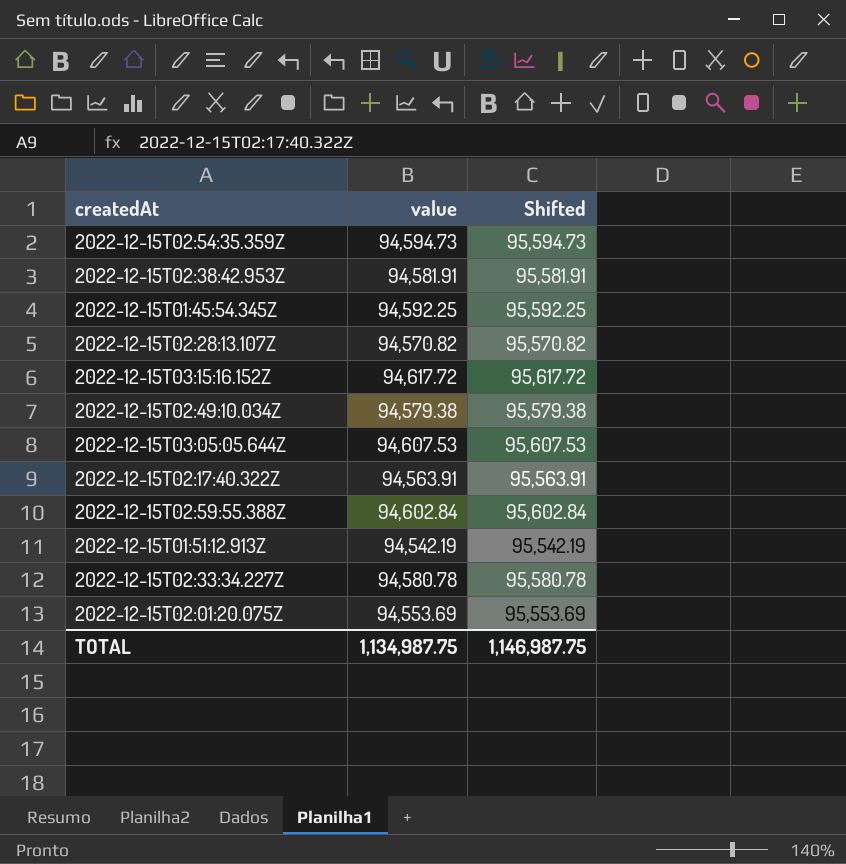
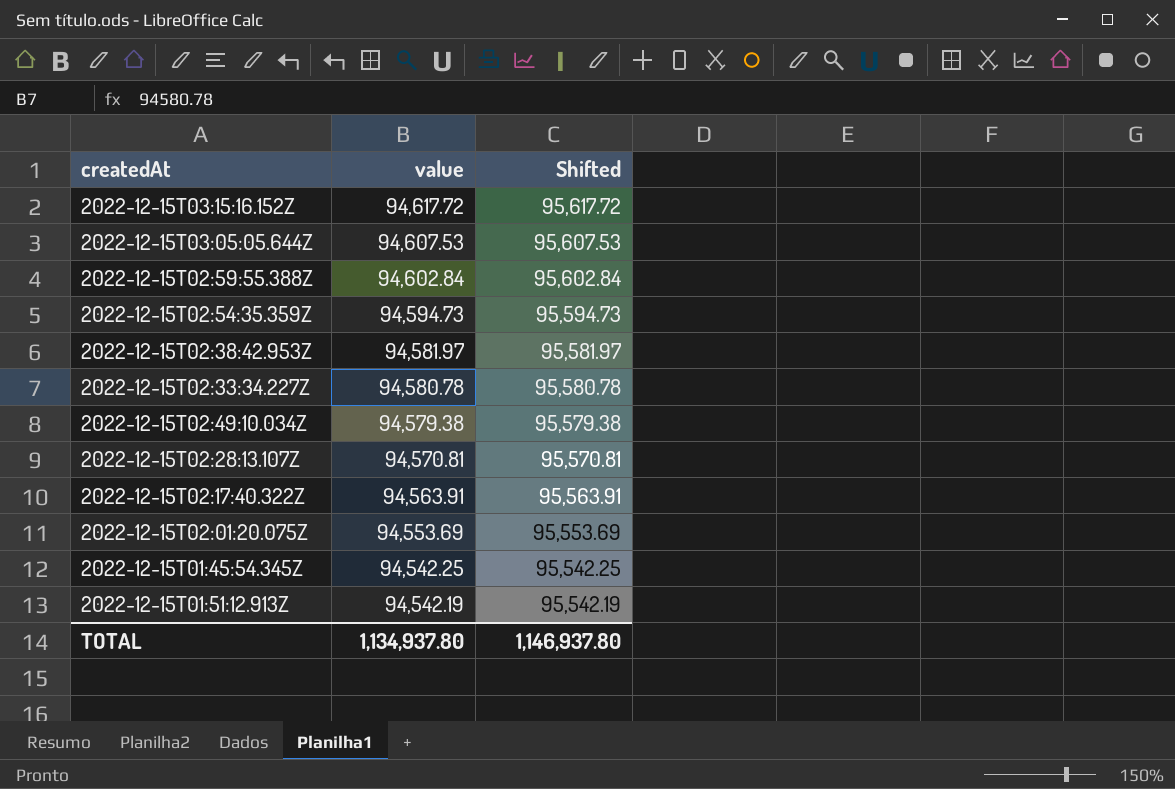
row order: none -> value descending
2022-12-15T02:38:42.953Z | value: 94,581.91 -> 94,581.97
2022-12-15T02:38:42.953Z | Shifted: 95,581.91 -> 95,581.97
2022-12-15T02:28:13.107Z | value: 94,570.82 -> 94,570.81
2022-12-15T02:28:13.107Z | Shifted: 95,570.82 -> 95,570.81
2022-12-15T01:45:54.345Z | value: 94,592.25 -> 94,542.25
2022-12-15T01:45:54.345Z | Shifted: 95,592.25 -> 95,542.25
TOTAL | value: 1,134,987.75 -> 1,134,937.80
TOTAL | Shifted: 1,146,987.75 -> 1,146,937.80

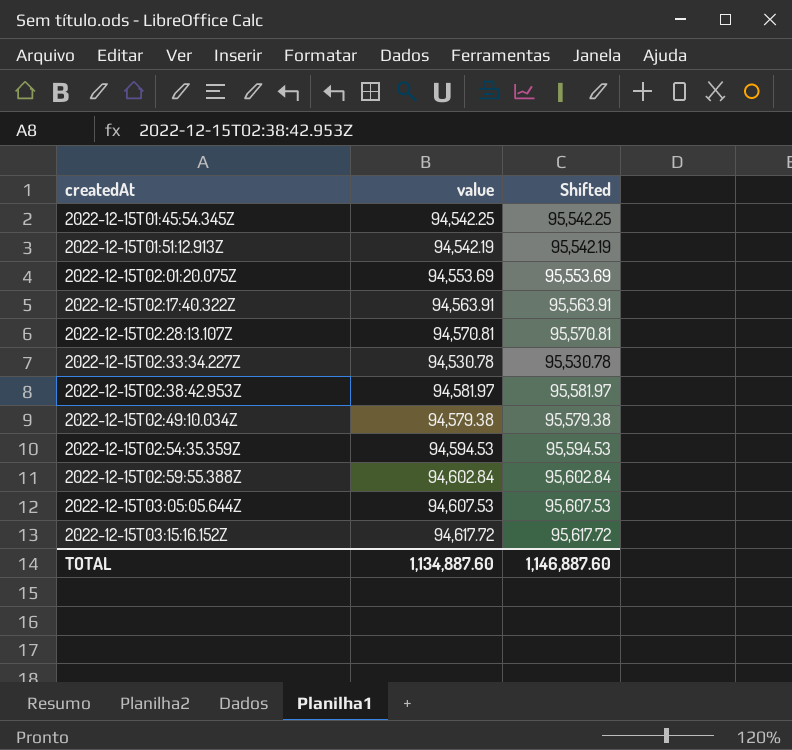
row order: value descending -> createdAt ascending
2022-12-15T02:33:34.227Z | value: 94,580.78 -> 94,530.78
2022-12-15T02:33:34.227Z | Shifted: 95,580.78 -> 95,530.78
2022-12-15T02:54:35.359Z | value: 94,594.73 -> 94,594.53
2022-12-15T02:54:35.359Z | Shifted: 95,594.73 -> 95,594.53
TOTAL | value: 1,134,937.80 -> 1,134,887.60
TOTAL | Shifted: 1,146,937.80 -> 1,146,887.60

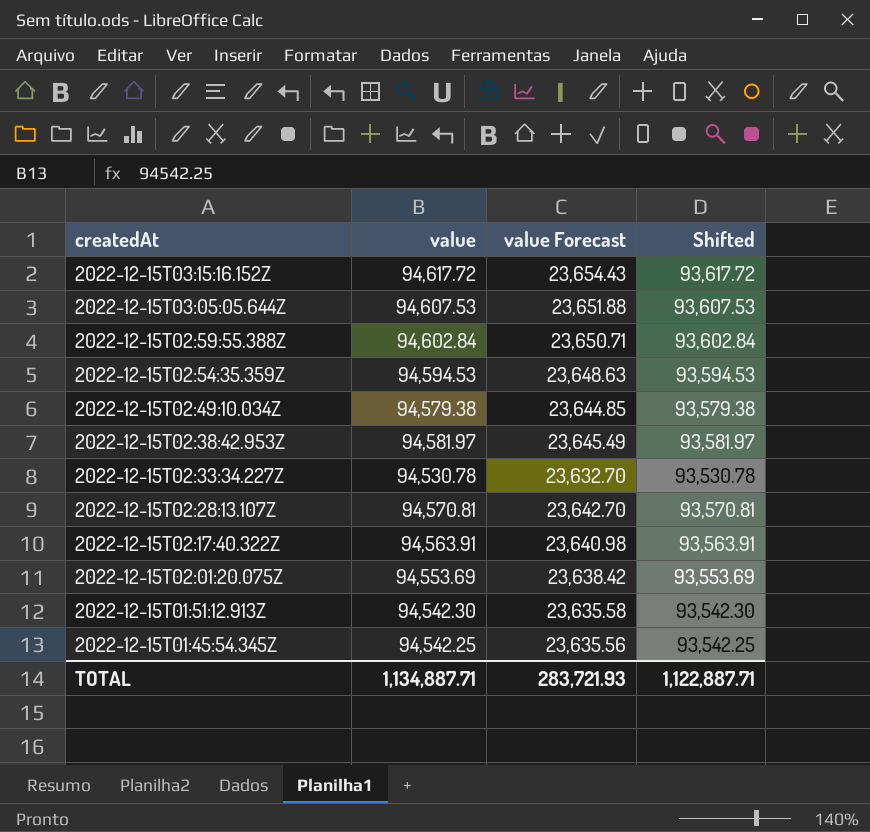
row order: createdAt ascending -> createdAt descending
column value Forecast | formula: none -> [value] * 0.25
column Shifted | formula: [value] + 1000 -> [value] - 1000
2022-12-15T01:51:12.913Z | value: 94,542.19 -> 94,542.30
TOTAL | value: 1,134,887.60 -> 1,134,887.71
TOTAL | Shifted: 1,146,887.60 -> 1,122,887.71

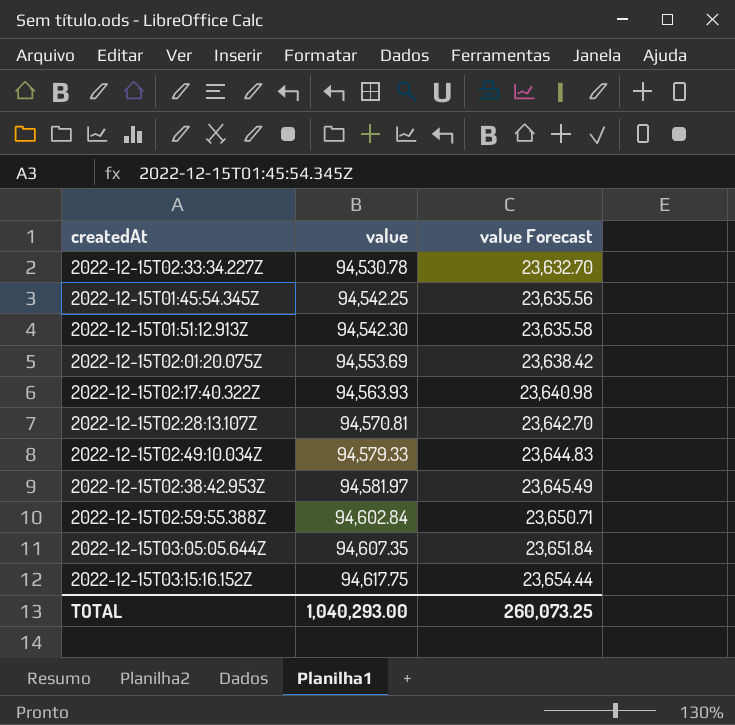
row order: createdAt descending -> value ascending
column Shifted | formula: [value] - 1000 -> none
row 2022-12-15T02:54:35.359Z: 94,594.53 | 23,648.63 | 93,594.53 -> none
2022-12-15T02:17:40.322Z | value: 94,563.91 -> 94,563.93
2022-12-15T02:49:10.034Z | value: 94,579.38 -> 94,579.33
2022-12-15T02:49:10.034Z | value Forecast: 23,644.85 -> 23,644.83
2022-12-15T03:05:05.644Z | value: 94,607.53 -> 94,607.35
2022-12-15T03:05:05.644Z | value Forecast: 23,651.88 -> 23,651.84
2022-12-15T03:15:16.152Z | value: 94,617.72 -> 94,617.75
2022-12-15T03:15:16.152Z | value Forecast: 23,654.43 -> 23,654.44
TOTAL | value: 1,134,887.71 -> 1,040,293.00
TOTAL | value Forecast: 283,721.93 -> 260,073.25

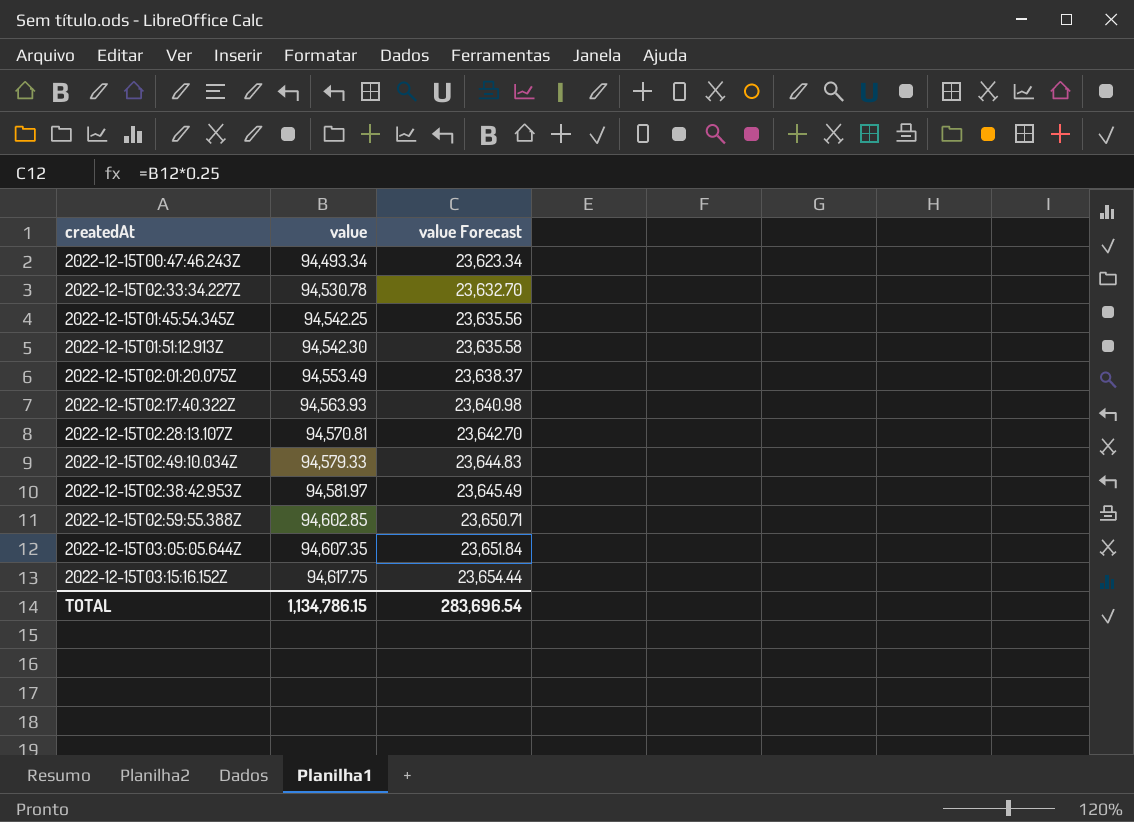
row 2022-12-15T00:47:46.243Z: none -> 94,493.34 | 23,623.34
2022-12-15T02:01:20.075Z | value: 94,553.69 -> 94,553.49
2022-12-15T02:01:20.075Z | value Forecast: 23,638.42 -> 23,638.37
2022-12-15T02:59:55.388Z | value: 94,602.84 -> 94,602.85
TOTAL | value: 1,040,293.00 -> 1,134,786.15
TOTAL | value Forecast: 260,073.25 -> 283,696.54

